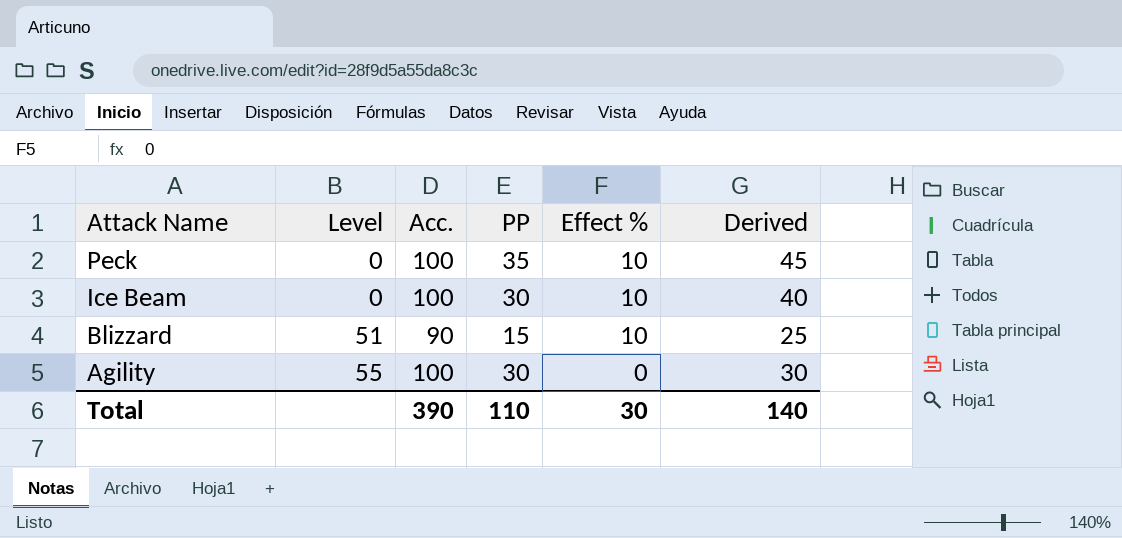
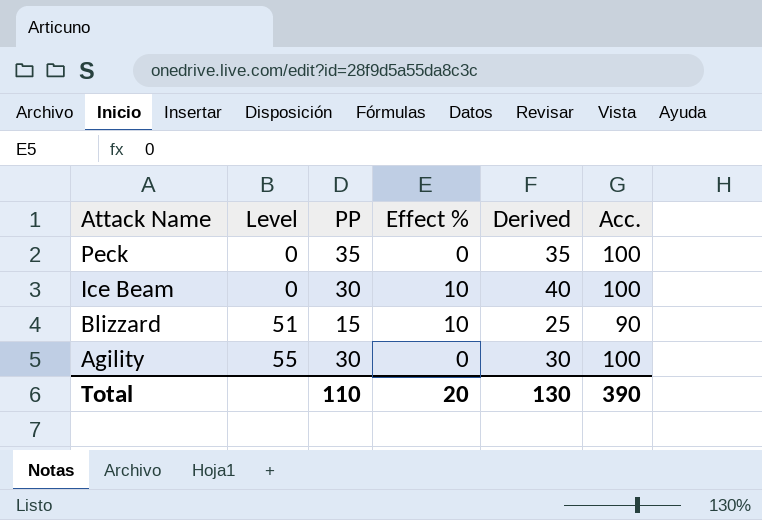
column Acc. | position: 3 -> 6
Peck | Effect %: 10 -> 0
Peck | Derived: 45 -> 35
Total | Effect %: 30 -> 20
Total | Derived: 140 -> 130

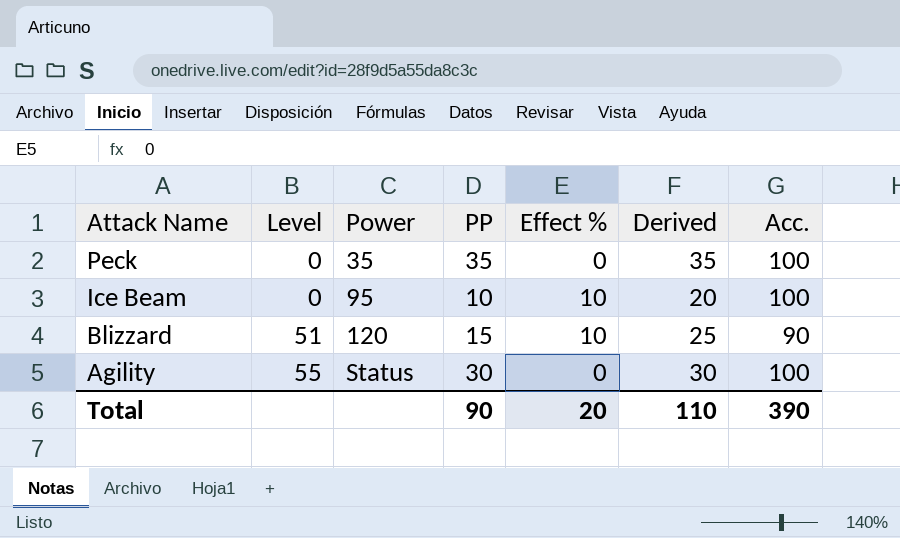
column Power | position: none -> 3
Ice Beam | PP: 30 -> 10
Ice Beam | Derived: 40 -> 20
Total | PP: 110 -> 90
Total | Derived: 130 -> 110

